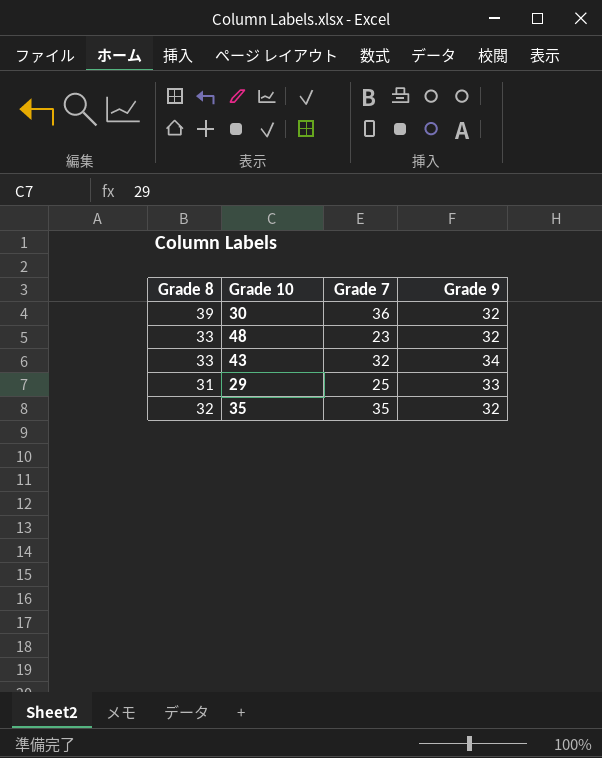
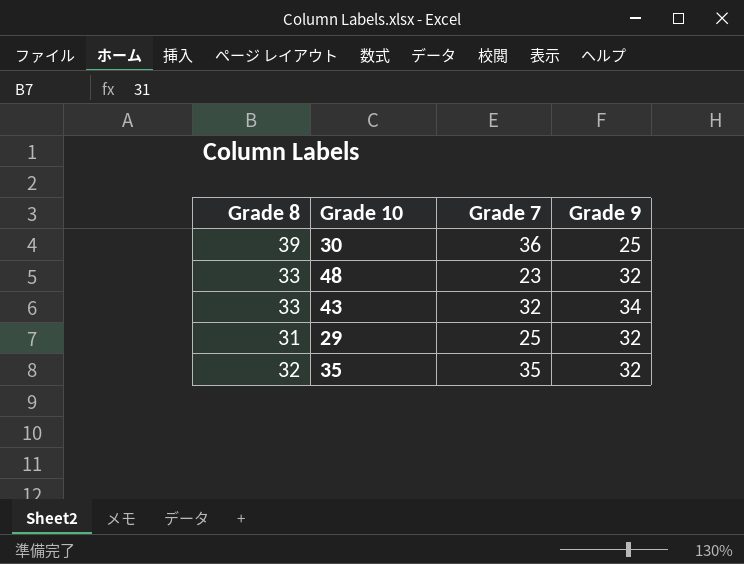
30 | Grade 9: 32 -> 25
29 | Grade 9: 33 -> 32

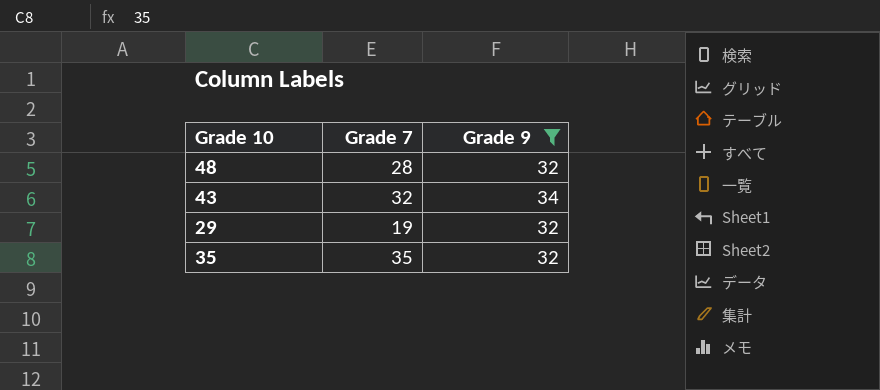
filter: none -> Grade 9 != 25
column Grade 8 | position: 1 -> none
48 | Grade 7: 23 -> 28
29 | Grade 7: 25 -> 19

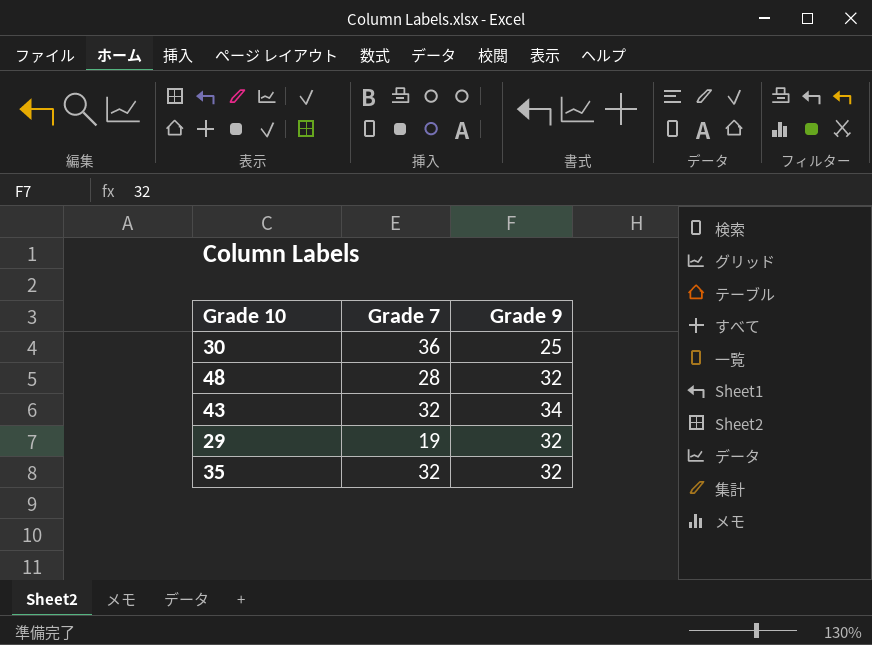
filter: Grade 9 != 25 -> none
35 | Grade 7: 35 -> 32

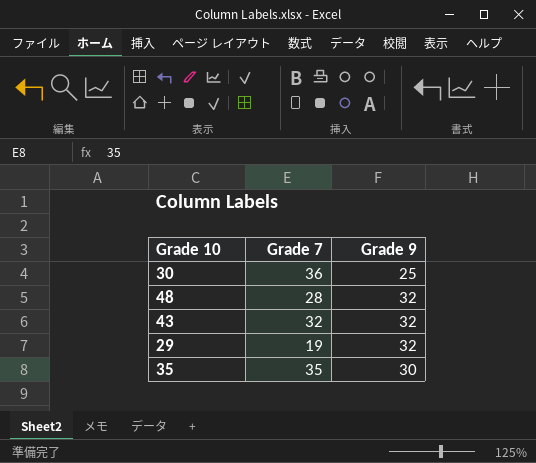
43 | Grade 9: 34 -> 32
35 | Grade 7: 32 -> 35
35 | Grade 9: 32 -> 30

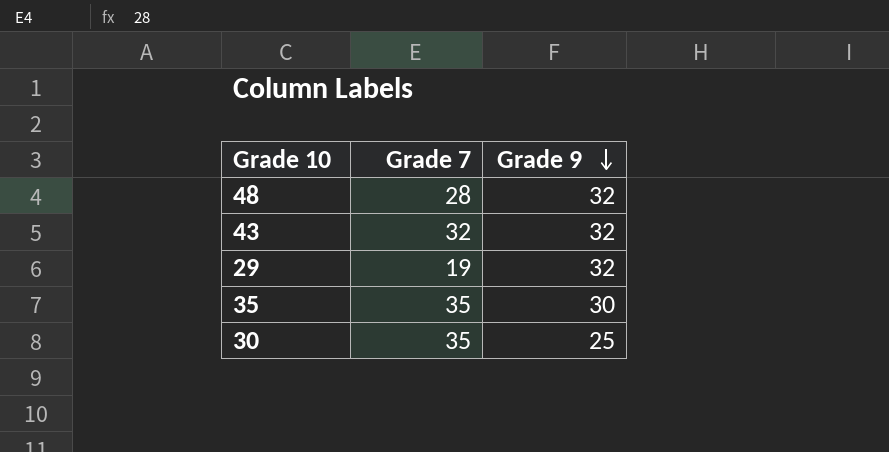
row order: none -> Grade 9 descending
30 | Grade 7: 36 -> 35

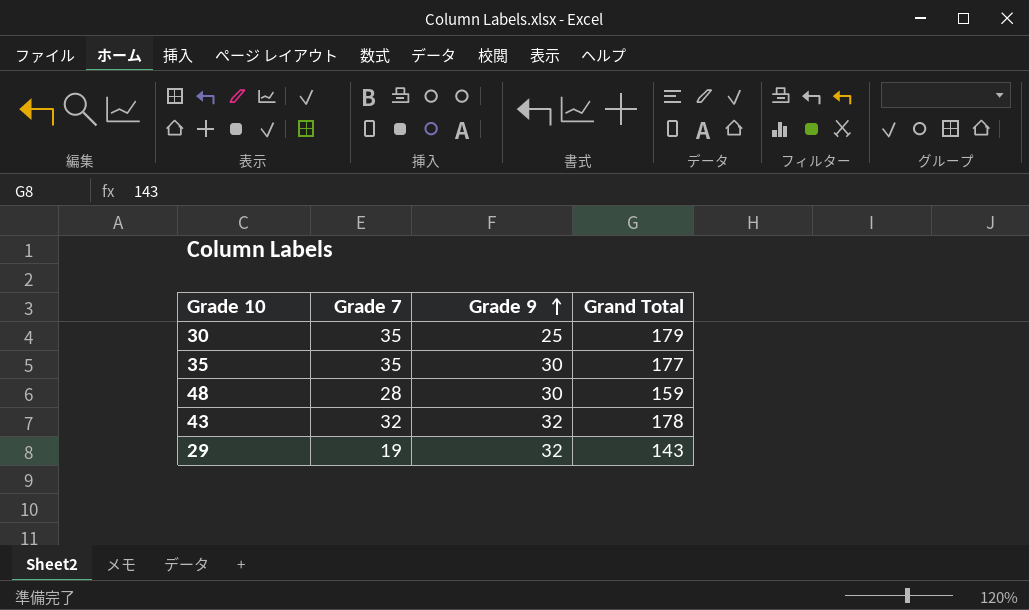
row order: Grade 9 descending -> Grade 9 ascending
column Grand Total | position: none -> 4
48 | Grade 9: 32 -> 30

